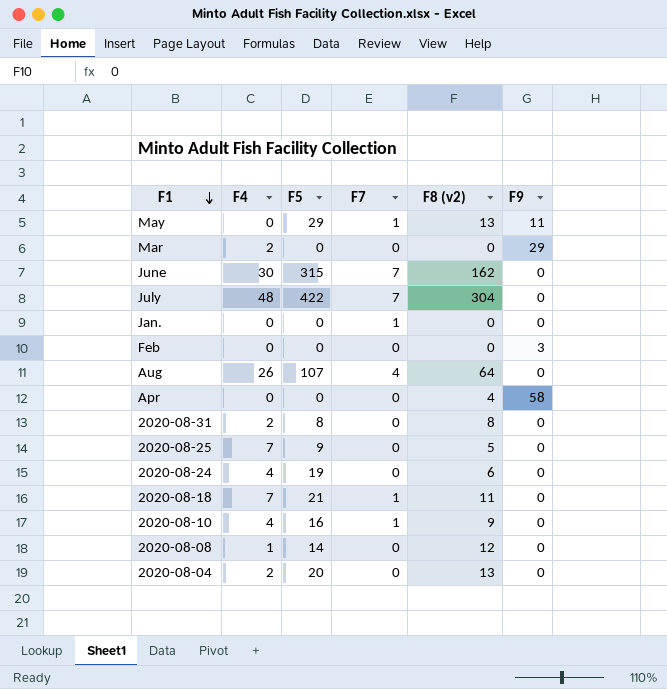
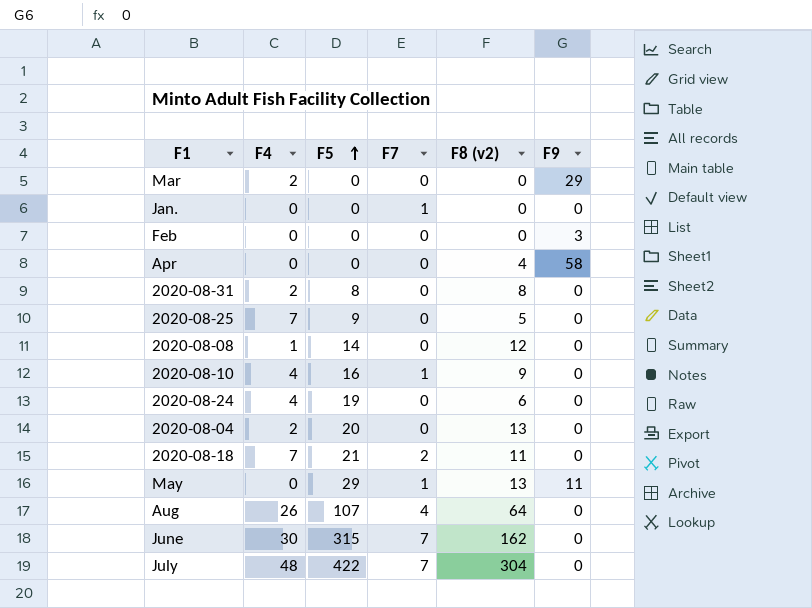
row order: F1 descending -> F5 ascending
2020-08-18 | F7: 1 -> 2

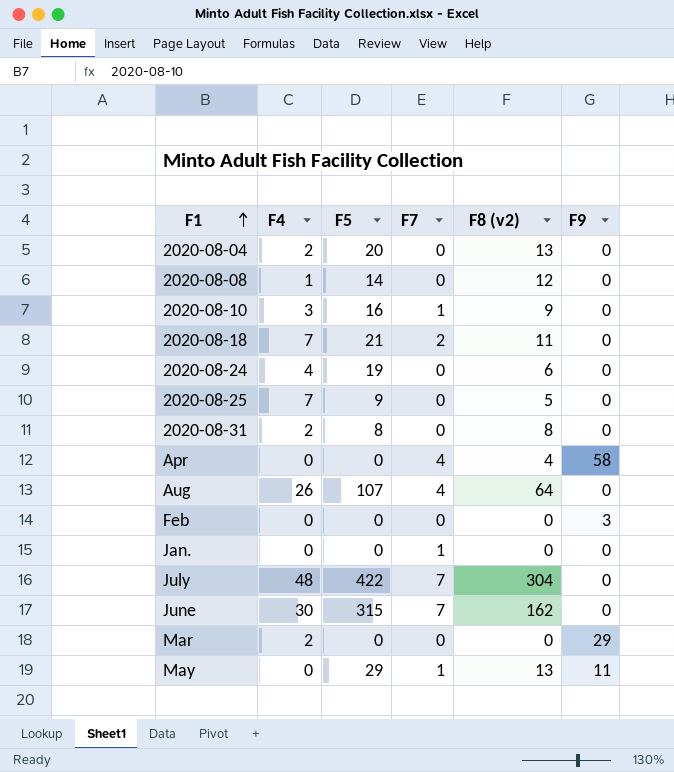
row order: F5 ascending -> F1 ascending
2020-08-10 | F4: 4 -> 3
Apr | F7: 0 -> 4

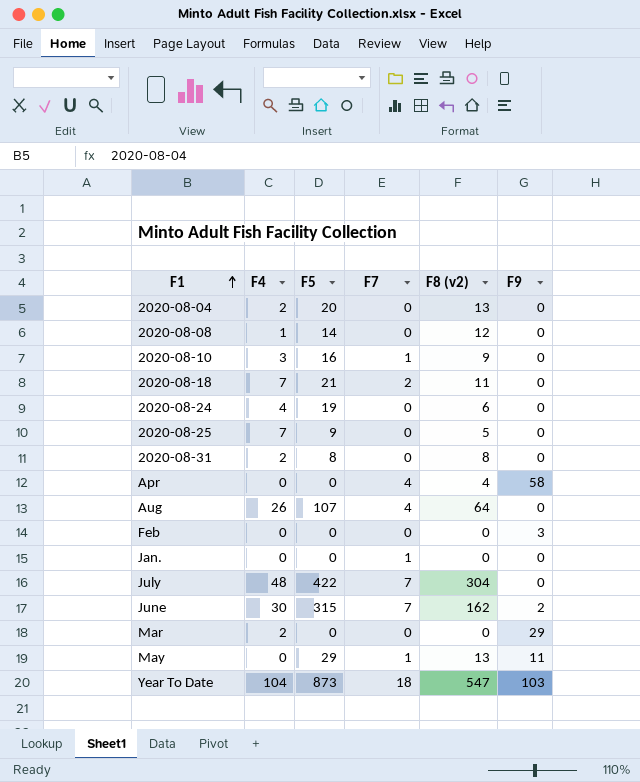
June | F9: 0 -> 2
row Year To Date: none -> 104 | 873 | 18 | 547 | 103

